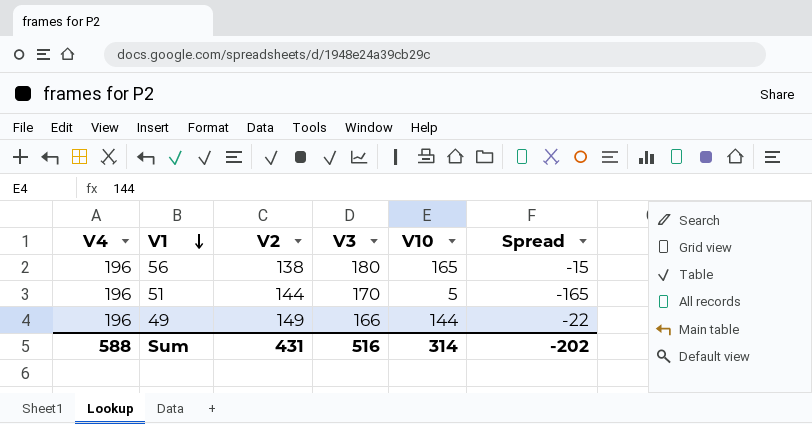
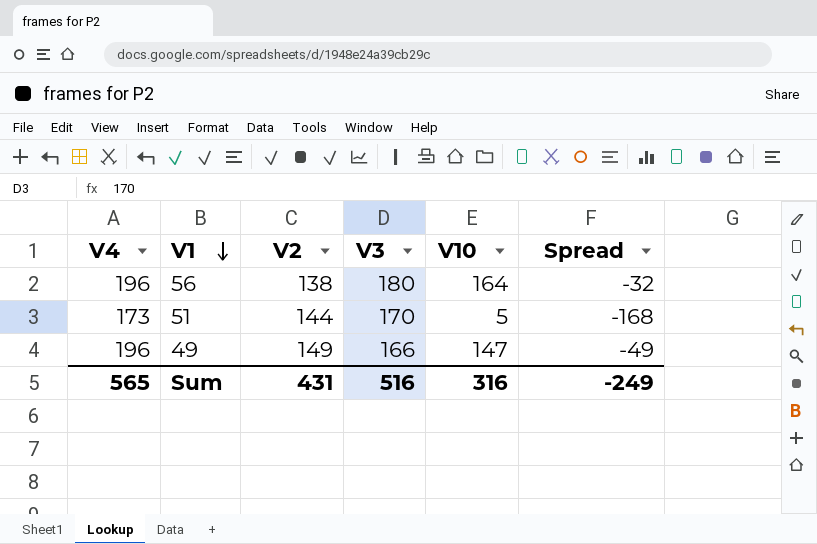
column Spread | formula: [V10] - [V3] -> [V10] - [V4]
56 | V10: 165 -> 164
51 | V4: 196 -> 173
49 | V10: 144 -> 147
Sum | V4: 588 -> 565
Sum | V10: 314 -> 316
Sum | Spread: -202 -> -249

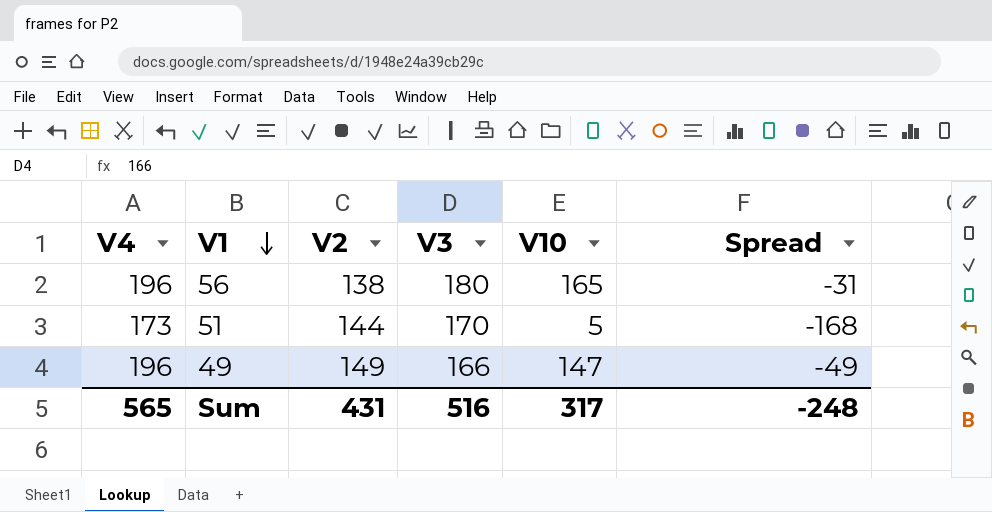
56 | V10: 164 -> 165
56 | Spread: -32 -> -31
Sum | V10: 316 -> 317
Sum | Spread: -249 -> -248

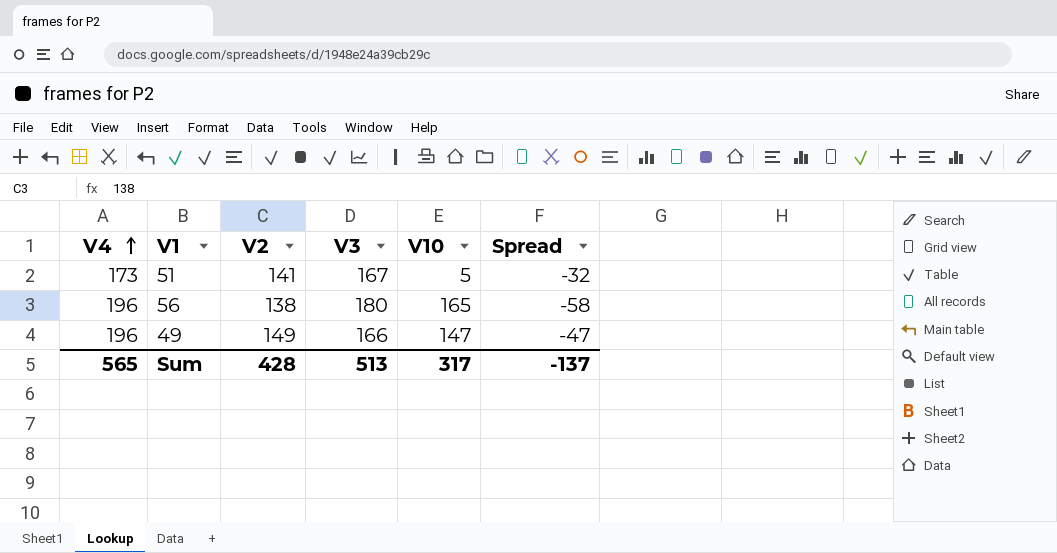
row order: V1 descending -> V4 ascending
column Spread | formula: [V10] - [V4] -> [V2] - [V4]
51 | V2: 144 -> 141
51 | V3: 170 -> 167
Sum | V2: 431 -> 428
Sum | V3: 516 -> 513
Sum | Spread: -248 -> -137

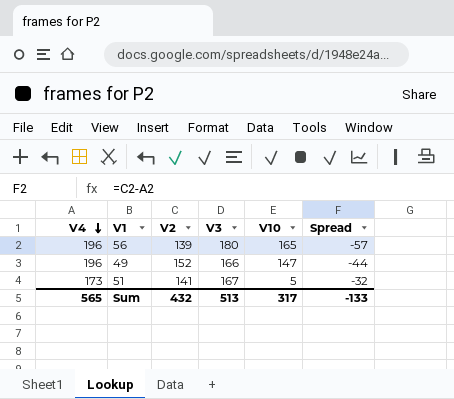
row order: V4 ascending -> V4 descending
56 | V2: 138 -> 139
56 | Spread: -58 -> -57
49 | V2: 149 -> 152
49 | Spread: -47 -> -44
Sum | V2: 428 -> 432
Sum | Spread: -137 -> -133

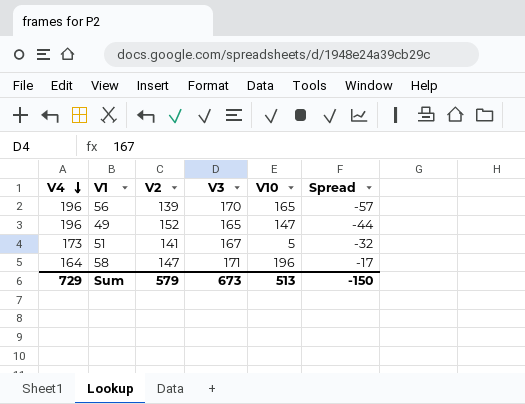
56 | V3: 180 -> 170
49 | V3: 166 -> 165
row 58: none -> 164 | 147 | 171 | 196 | -17
Sum | V4: 565 -> 729
Sum | V2: 432 -> 579
Sum | V3: 513 -> 673
Sum | V10: 317 -> 513
Sum | Spread: -133 -> -150

